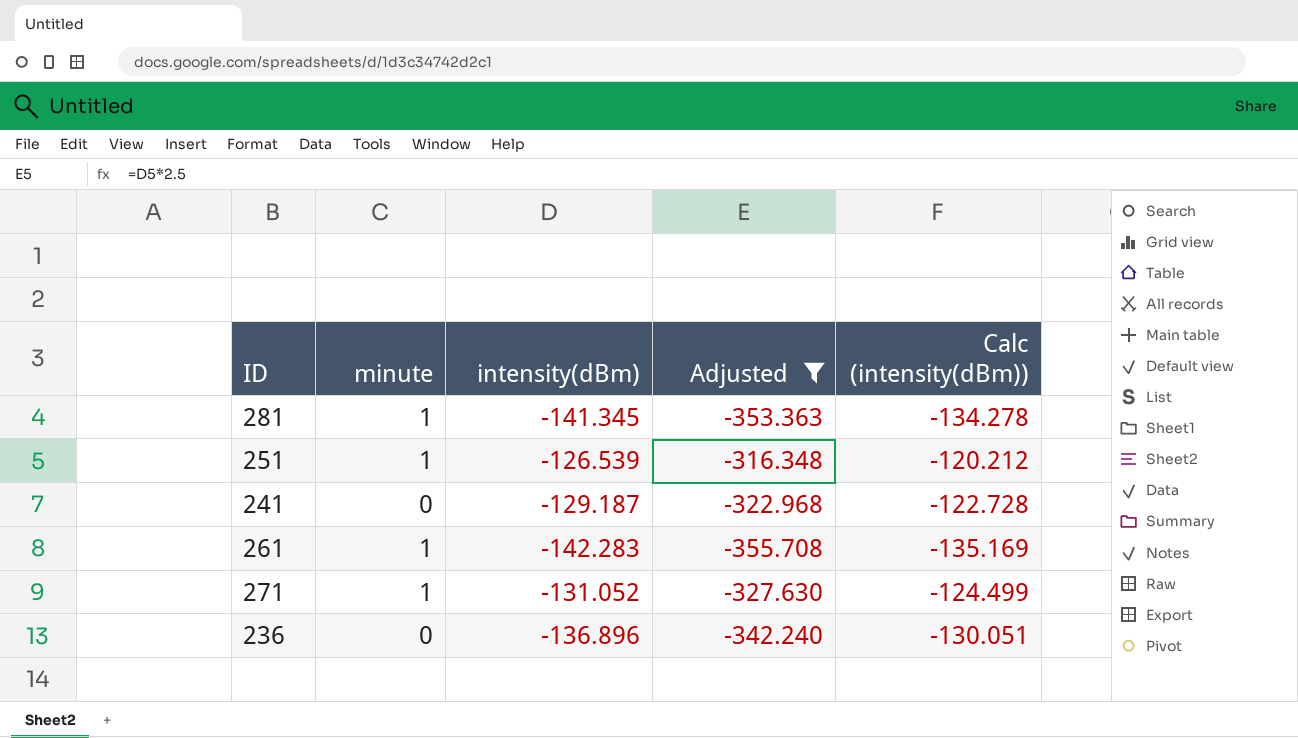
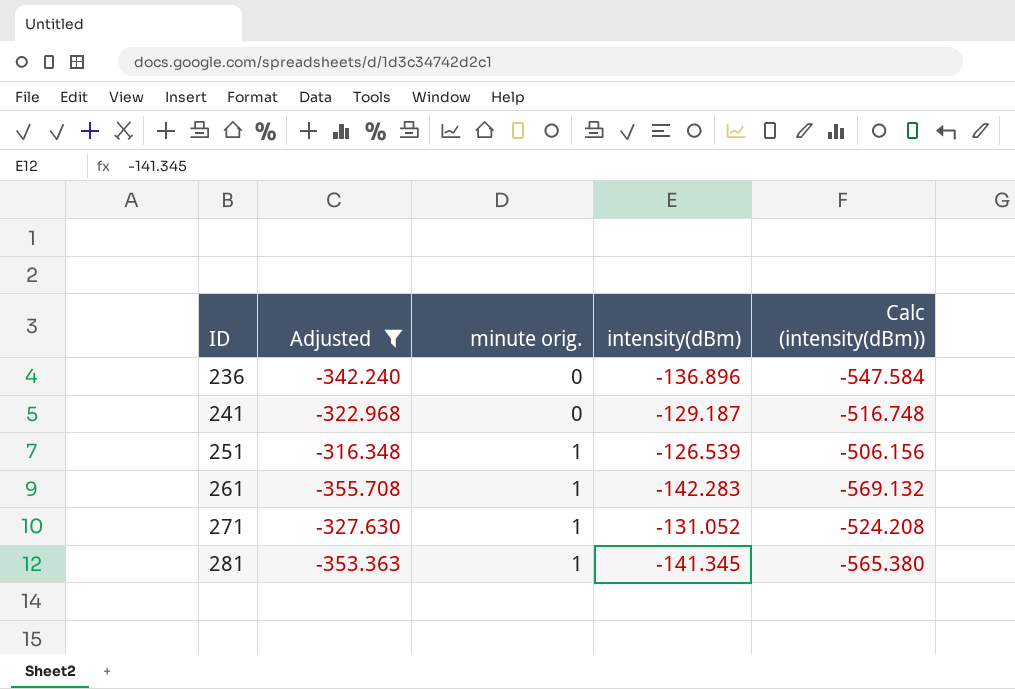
row order: none -> ID ascending
column Adjusted | position: 4 -> 2
column name: minute -> minute orig.
column Calc (intensity(dBm)) | formula: [intensity(dBm)] * 0.95 -> [intensity(dBm)] * 4

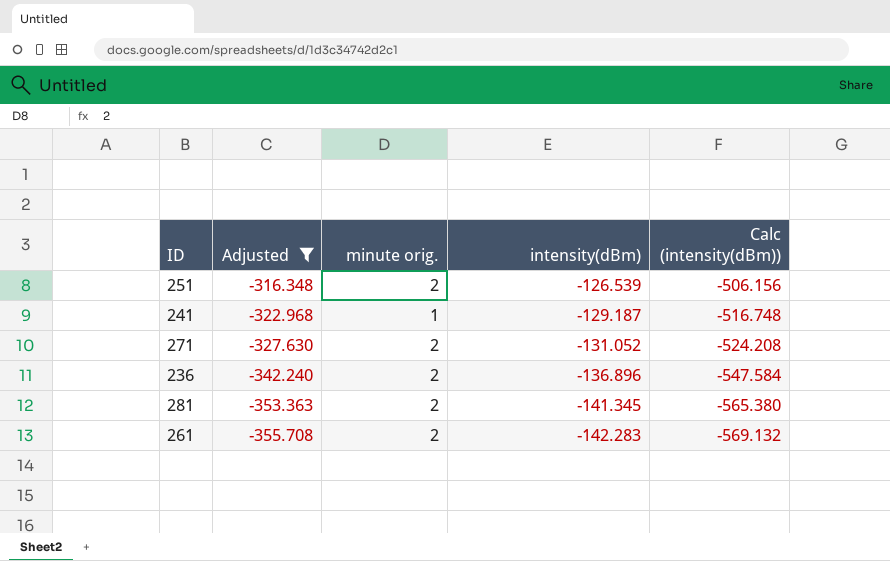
row order: ID ascending -> Adjusted descending
251 | minute orig.: 1 -> 2
241 | minute orig.: 0 -> 1
271 | minute orig.: 1 -> 2
236 | minute orig.: 0 -> 2
281 | minute orig.: 1 -> 2
261 | minute orig.: 1 -> 2

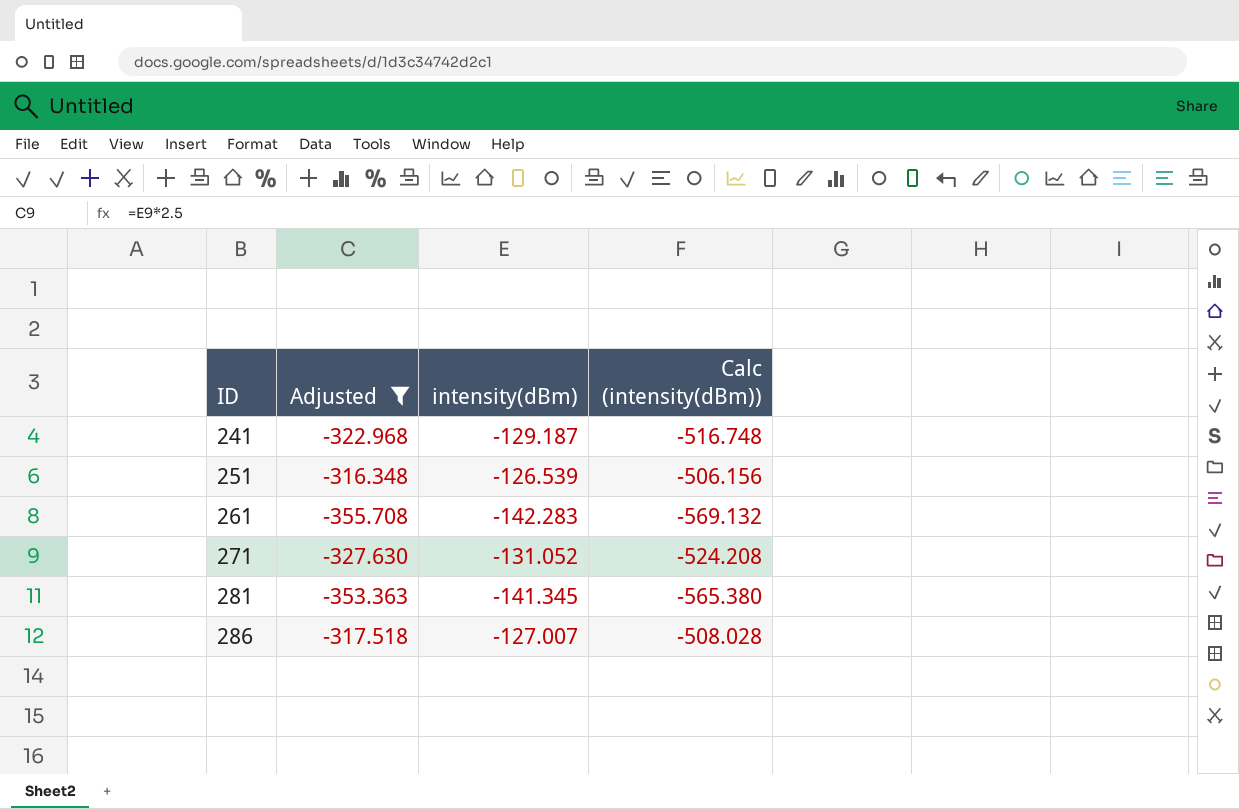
row order: Adjusted descending -> ID ascending
column minute orig. | position: 3 -> none
row 236: -342.240 | 2 | -136.896 | -547.584 -> none
row 286: none -> -317.518 | -127.007 | -508.028

